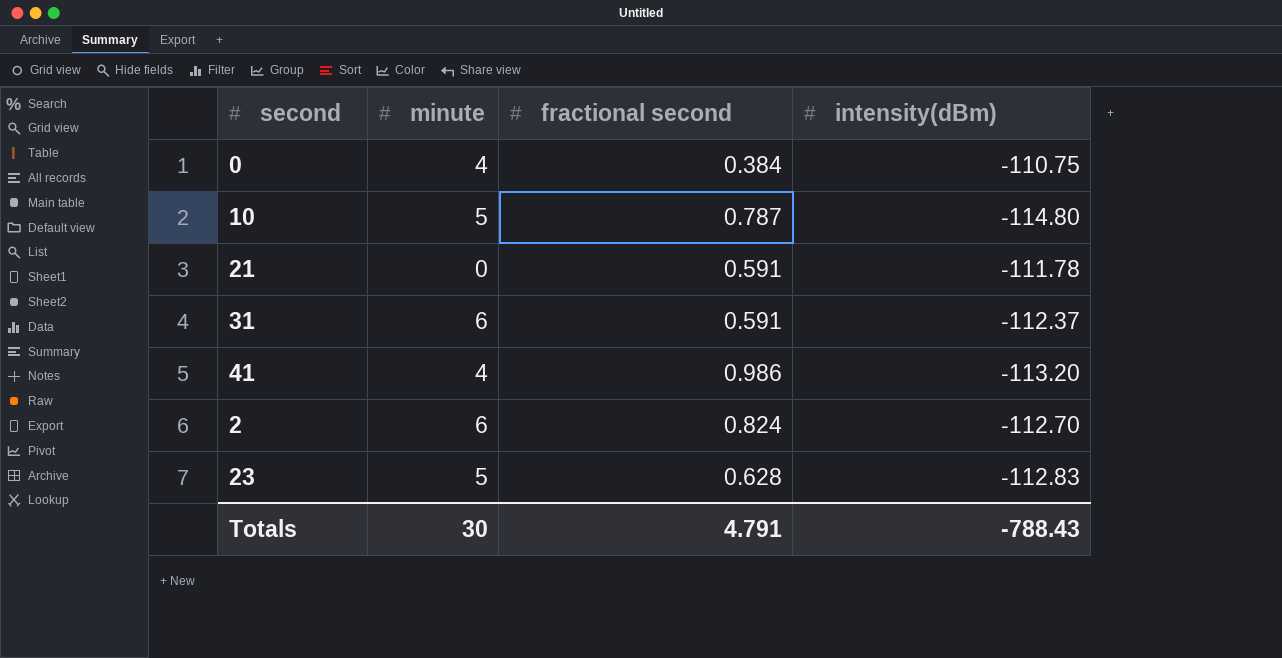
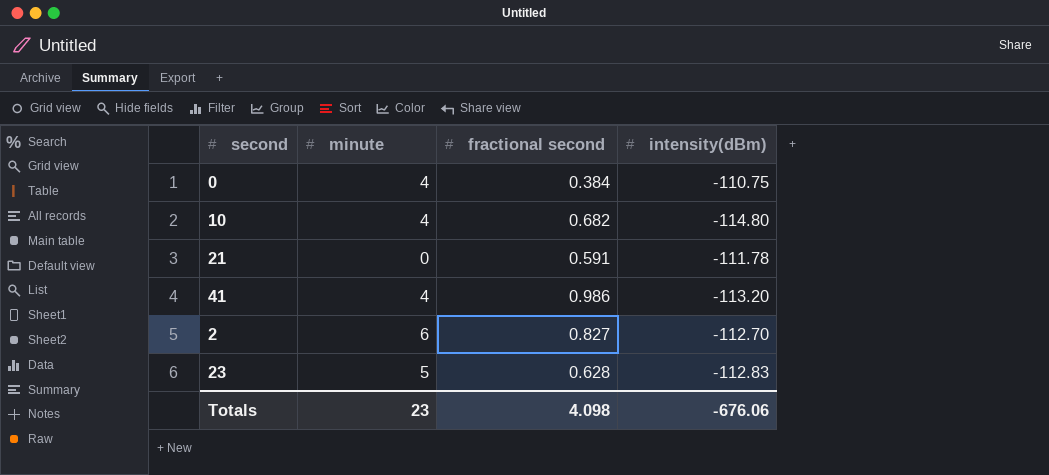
row 31: 6 | 0.591 | -112.37 -> none
10 | minute: 5 -> 4
10 | fractional second: 0.787 -> 0.682
2 | fractional second: 0.824 -> 0.827
Totals | minute: 30 -> 23
Totals | fractional second: 4.791 -> 4.098
Totals | intensity(dBm): -788.43 -> -676.06

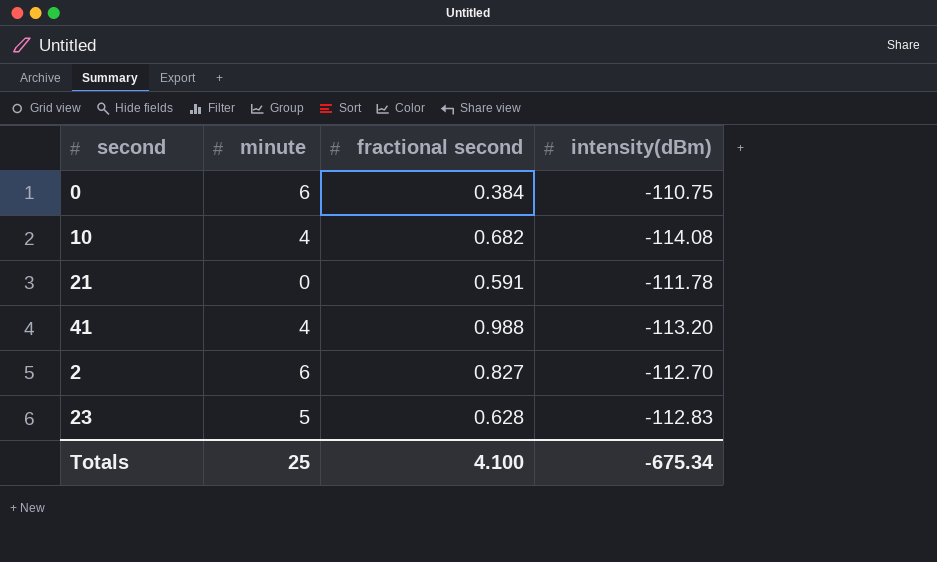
0 | minute: 4 -> 6
10 | intensity(dBm): -114.80 -> -114.08
41 | fractional second: 0.986 -> 0.988
Totals | minute: 23 -> 25
Totals | fractional second: 4.098 -> 4.100
Totals | intensity(dBm): -676.06 -> -675.34

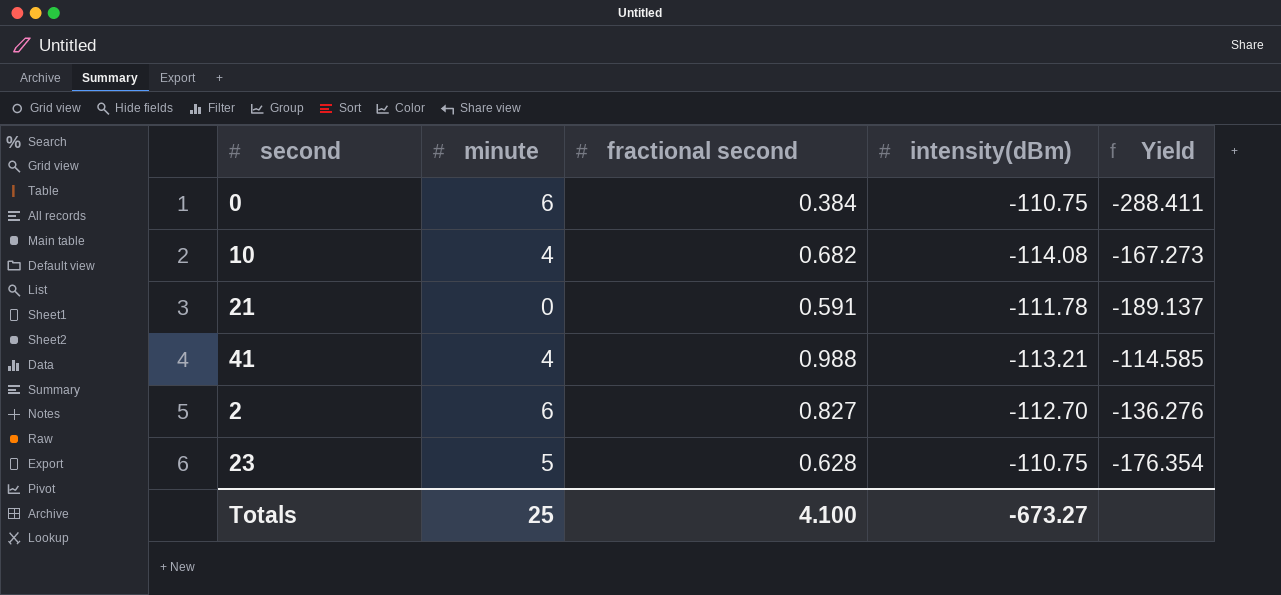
column Yield | formula: none -> [intensity(dBm)] / [fractional second]
41 | intensity(dBm): -113.20 -> -113.21
23 | intensity(dBm): -112.83 -> -110.75
Totals | intensity(dBm): -675.34 -> -673.27

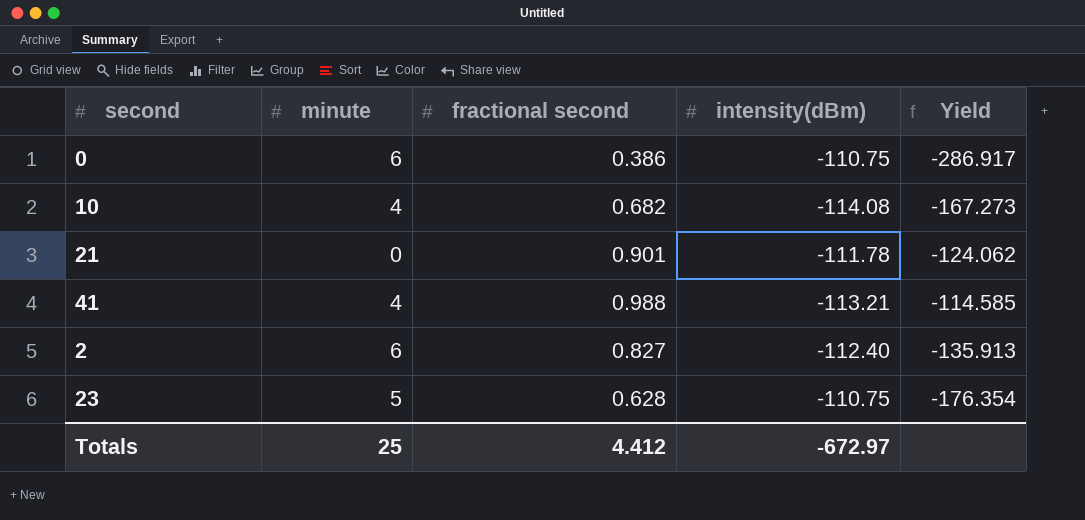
0 | fractional second: 0.384 -> 0.386
0 | Yield: -288.411 -> -286.917
21 | fractional second: 0.591 -> 0.901
21 | Yield: -189.137 -> -124.062
2 | intensity(dBm): -112.70 -> -112.40
2 | Yield: -136.276 -> -135.913
Totals | fractional second: 4.100 -> 4.412
Totals | intensity(dBm): -673.27 -> -672.97

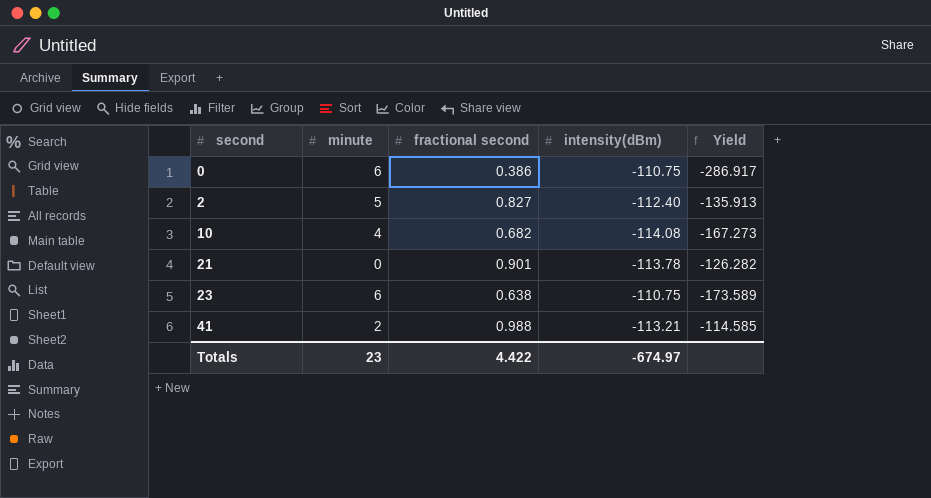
row order: none -> second ascending
2 | minute: 6 -> 5
21 | intensity(dBm): -111.78 -> -113.78
21 | Yield: -124.062 -> -126.282
23 | minute: 5 -> 6
23 | fractional second: 0.628 -> 0.638
23 | Yield: -176.354 -> -173.589
41 | minute: 4 -> 2
Totals | minute: 25 -> 23
Totals | fractional second: 4.412 -> 4.422
Totals | intensity(dBm): -672.97 -> -674.97

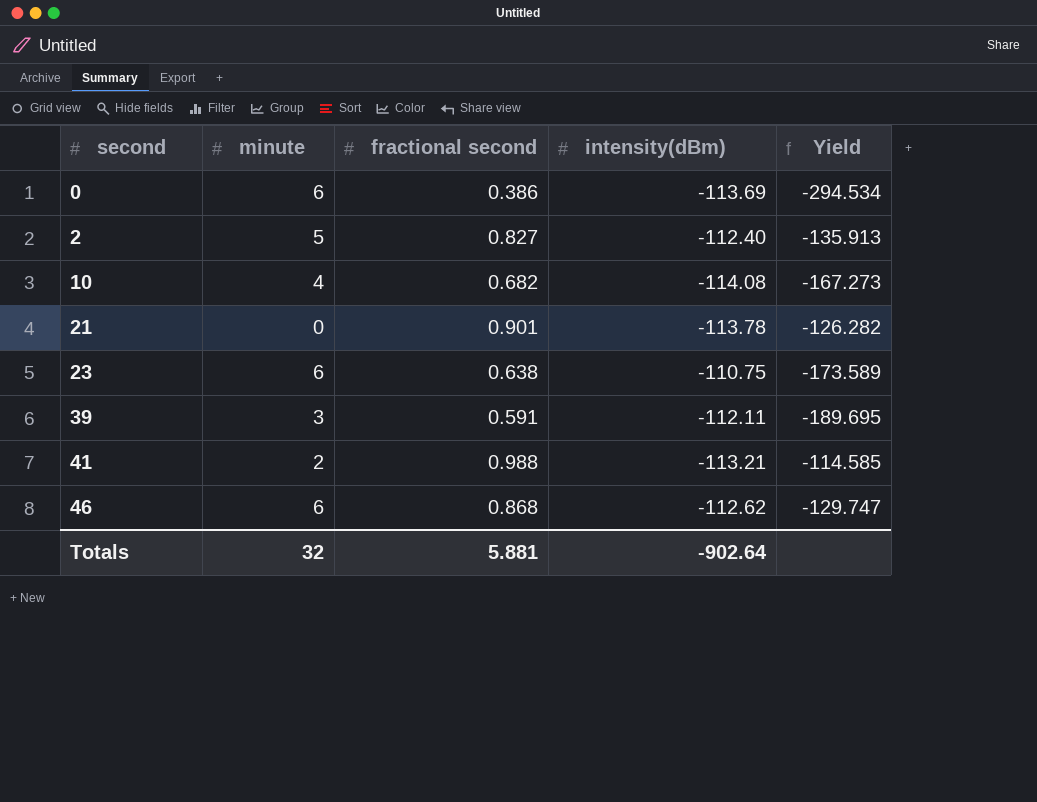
0 | intensity(dBm): -110.75 -> -113.69
0 | Yield: -286.917 -> -294.534
row 39: none -> 3 | 0.591 | -112.11 | -189.695
row 46: none -> 6 | 0.868 | -112.62 | -129.747
Totals | minute: 23 -> 32
Totals | fractional second: 4.422 -> 5.881
Totals | intensity(dBm): -674.97 -> -902.64

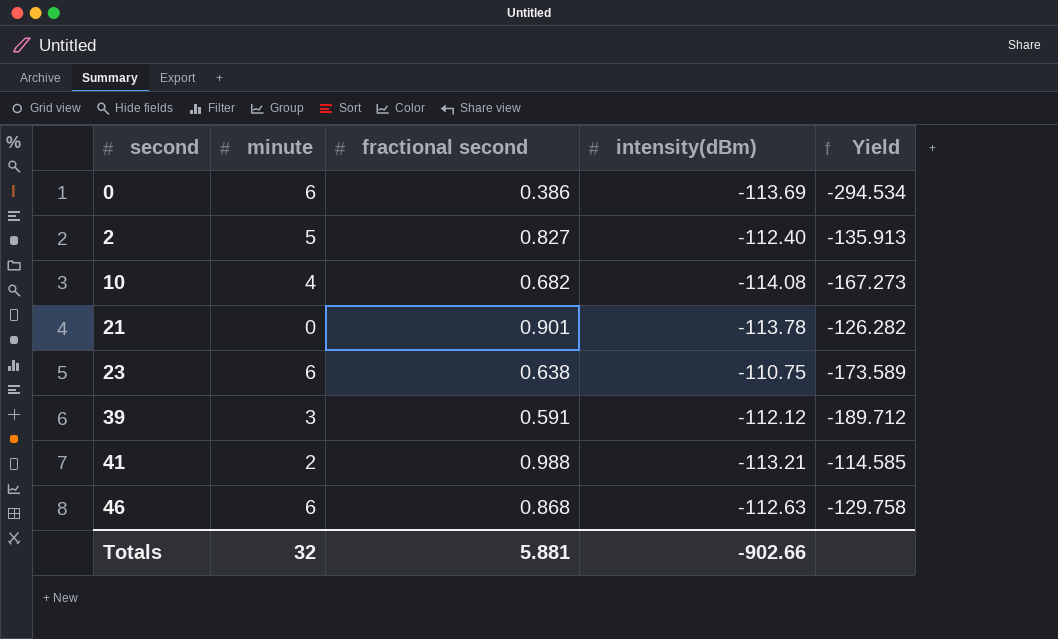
39 | intensity(dBm): -112.11 -> -112.12
39 | Yield: -189.695 -> -189.712
46 | intensity(dBm): -112.62 -> -112.63
46 | Yield: -129.747 -> -129.758
Totals | intensity(dBm): -902.64 -> -902.66

